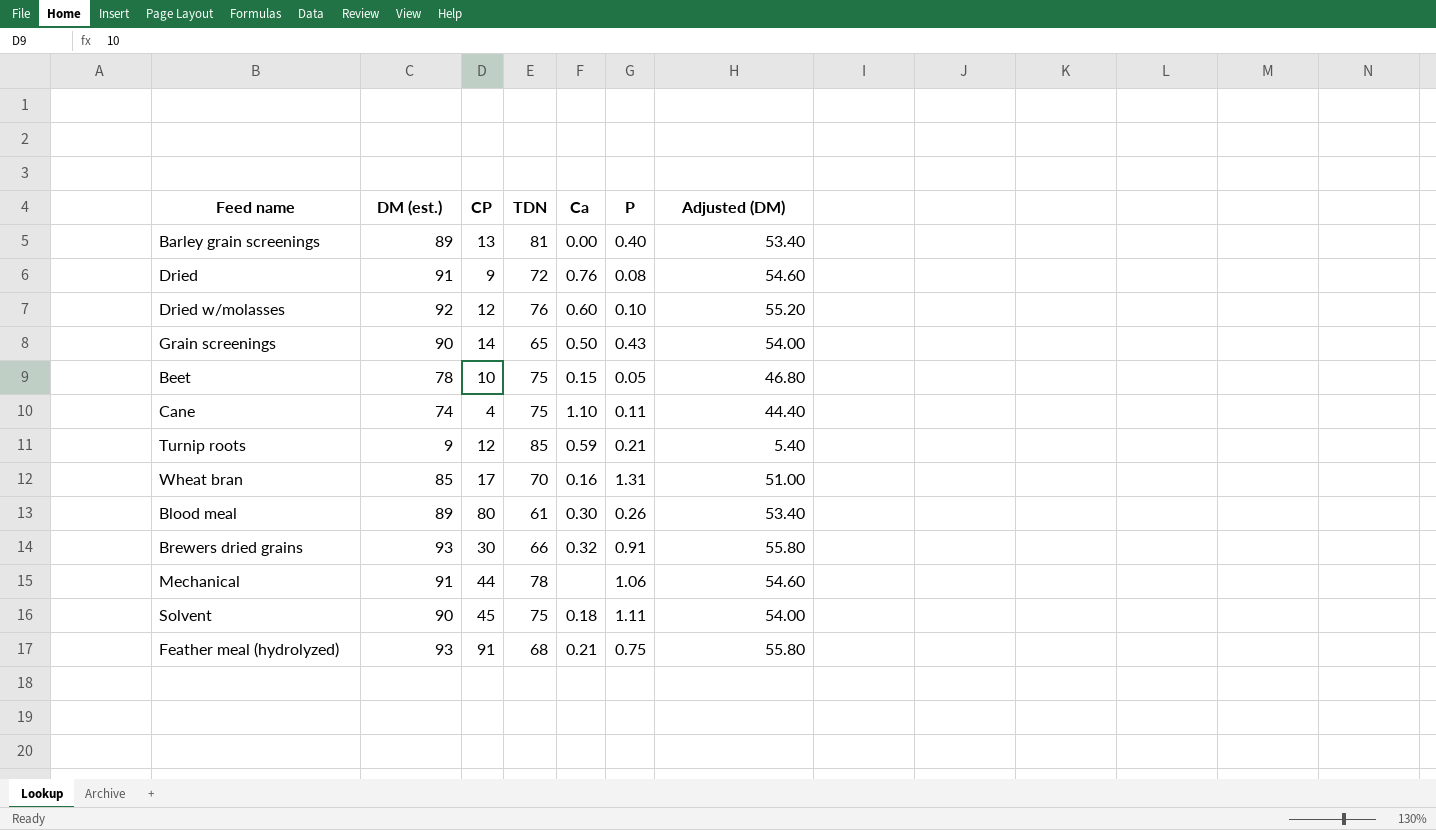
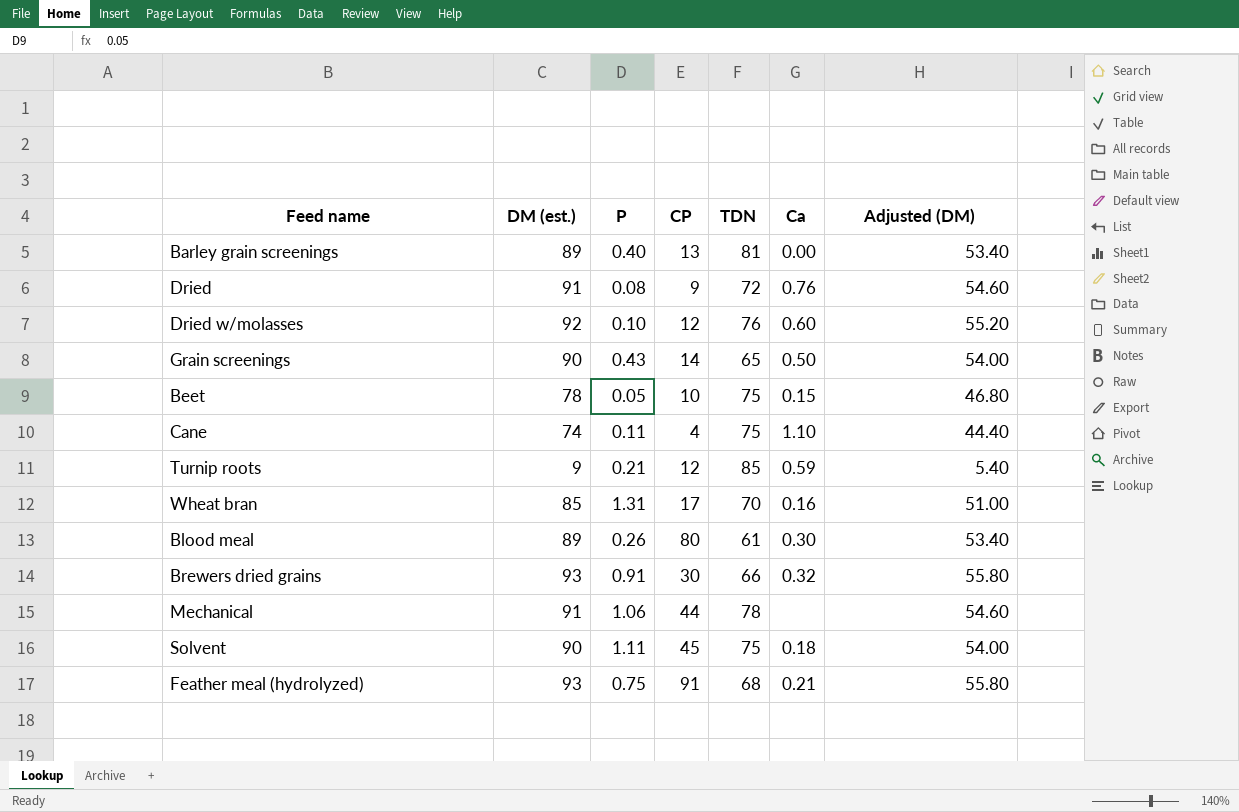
column P | position: 6 -> 3

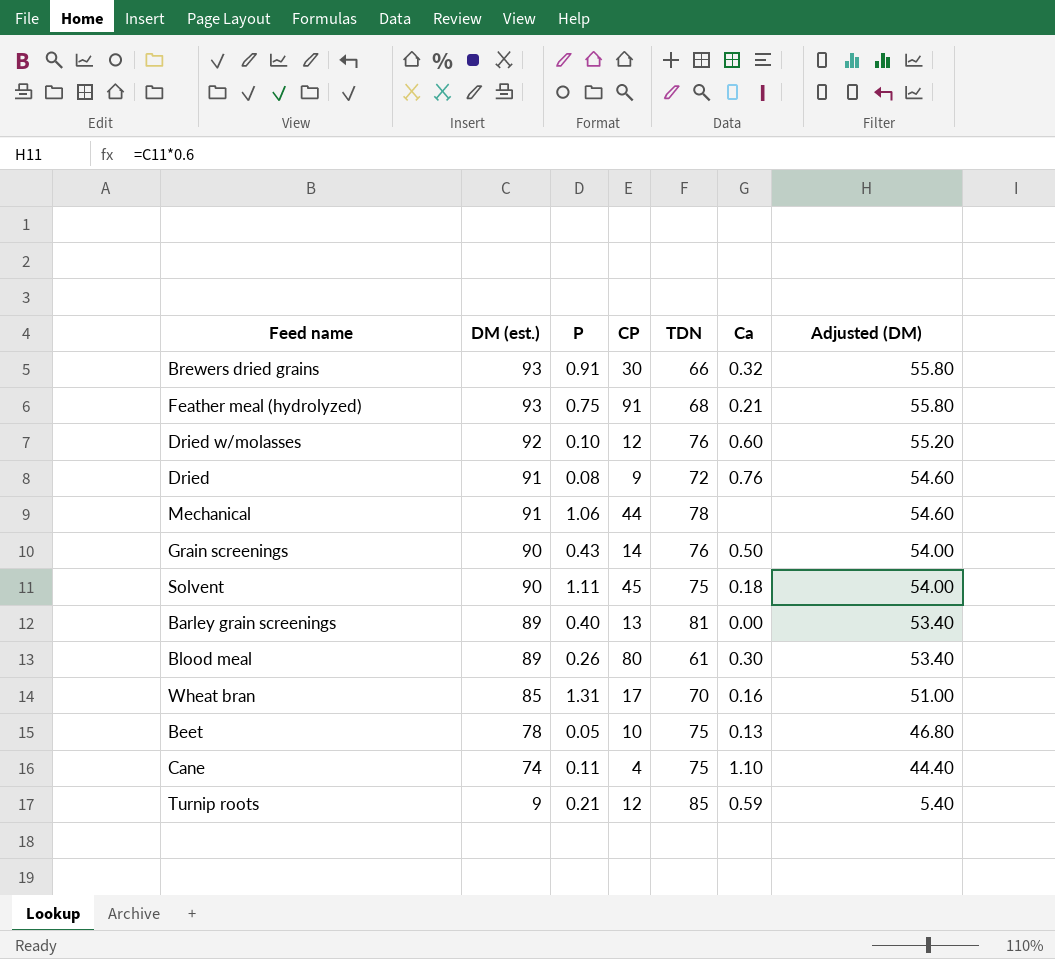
row order: none -> DM (est.) descending
Grain screenings | TDN: 65 -> 76
Beet | Ca: 0.15 -> 0.13

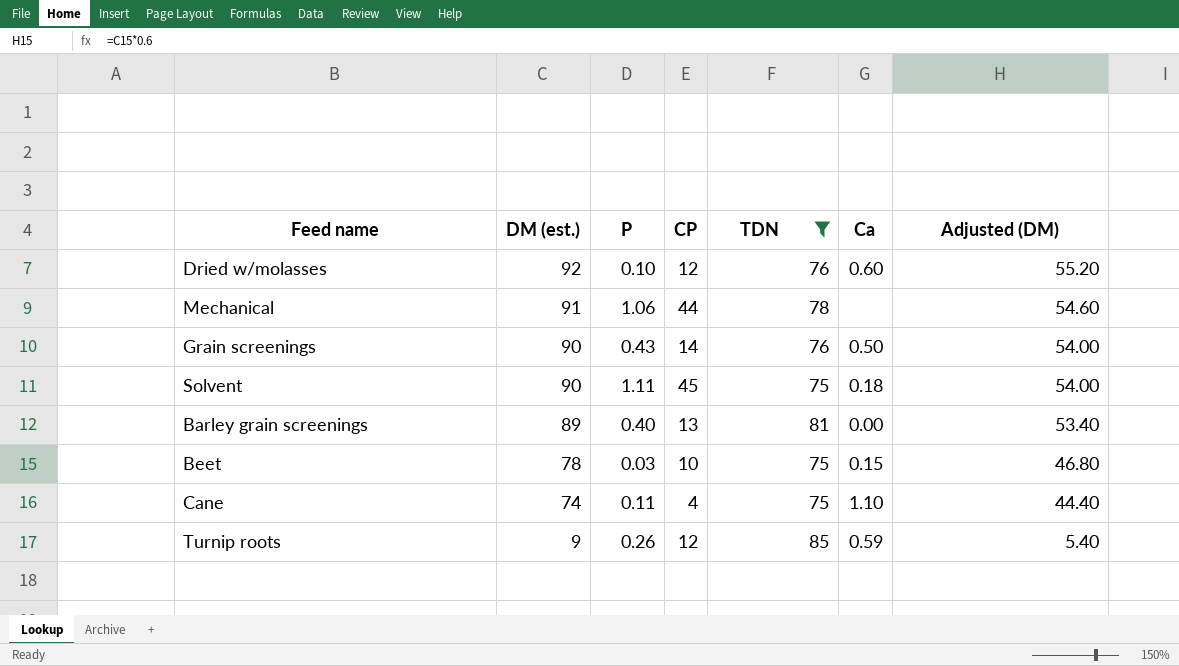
filter: none -> TDN >= 75
Beet | P: 0.05 -> 0.03
Beet | Ca: 0.13 -> 0.15
Turnip roots | P: 0.21 -> 0.26

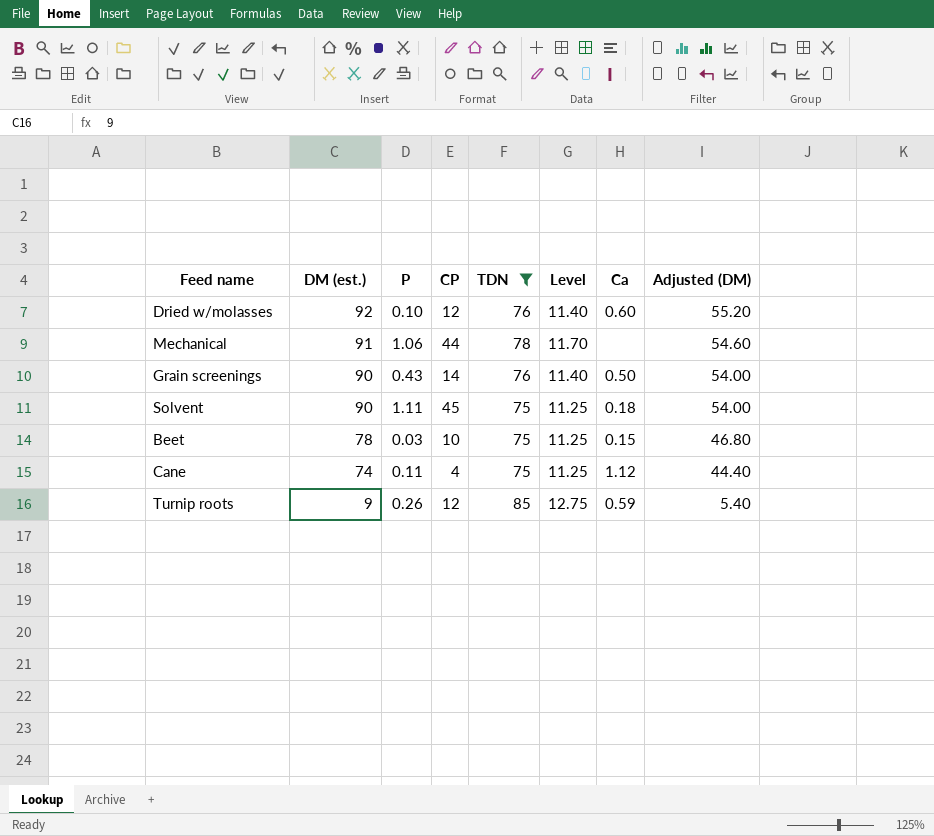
column Level | formula: none -> [TDN] * 0.15
row Barley grain screenings: 89 | 0.40 | 13 | 81 | 0.00 | 53.40 -> none
Cane | Ca: 1.10 -> 1.12

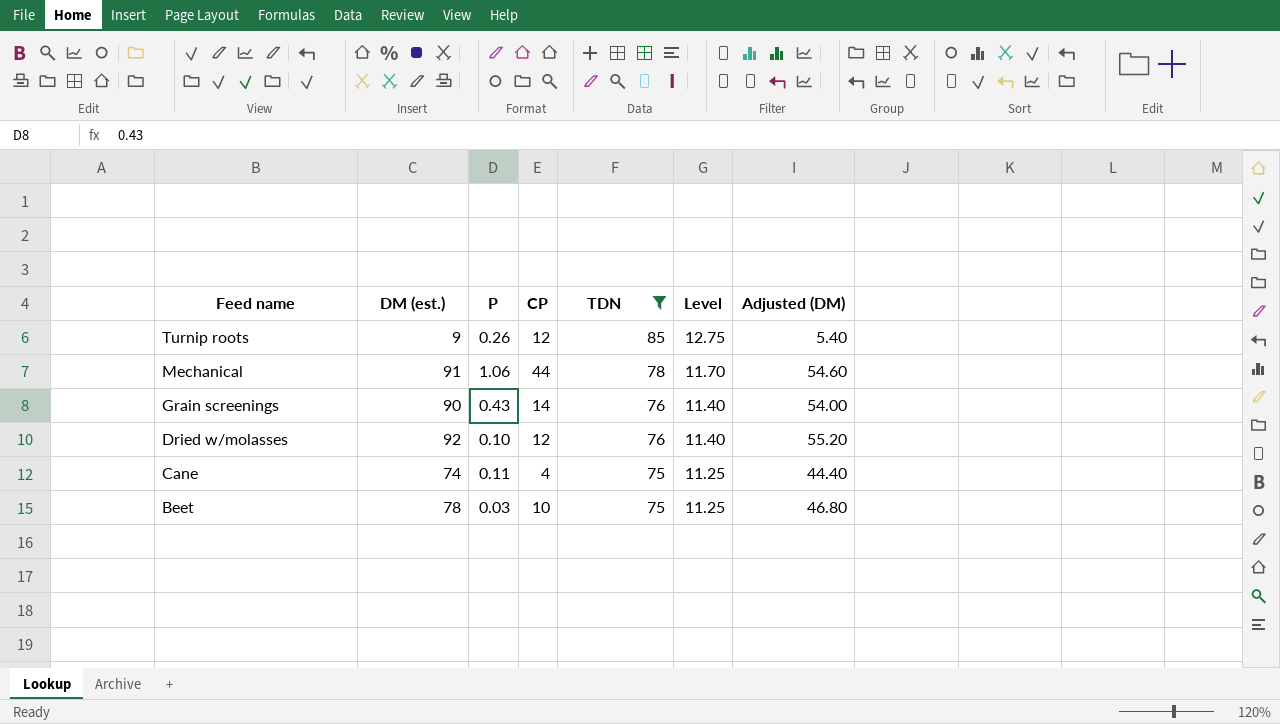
row order: DM (est.) descending -> Feed name descending
column Ca | position: 7 -> none
row Solvent: 90 | 1.11 | 45 | 75 | 11.25 | 0.18 | 54.00 -> none

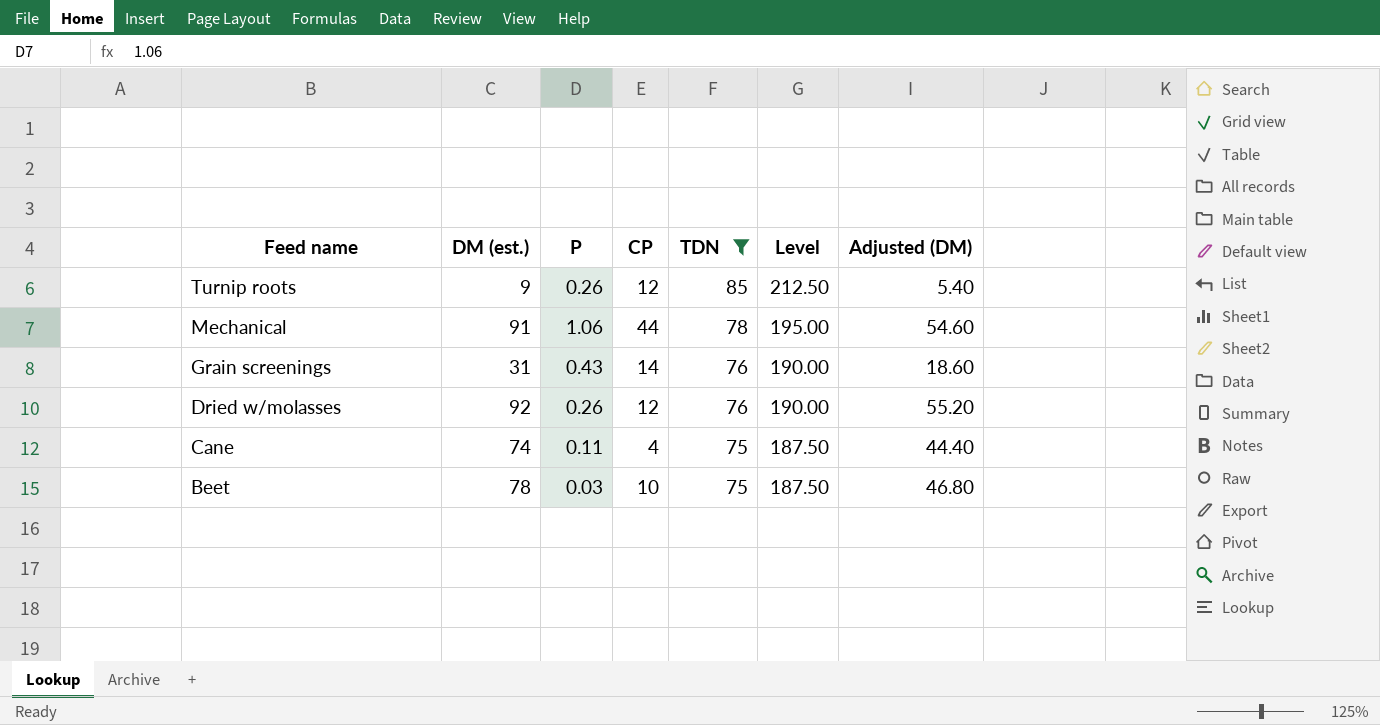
column Level | formula: [TDN] * 0.15 -> [TDN] * 2.5
Grain screenings | DM (est.): 90 -> 31
Grain screenings | Adjusted (DM): 54.00 -> 18.60
Dried w/molasses | P: 0.10 -> 0.26

